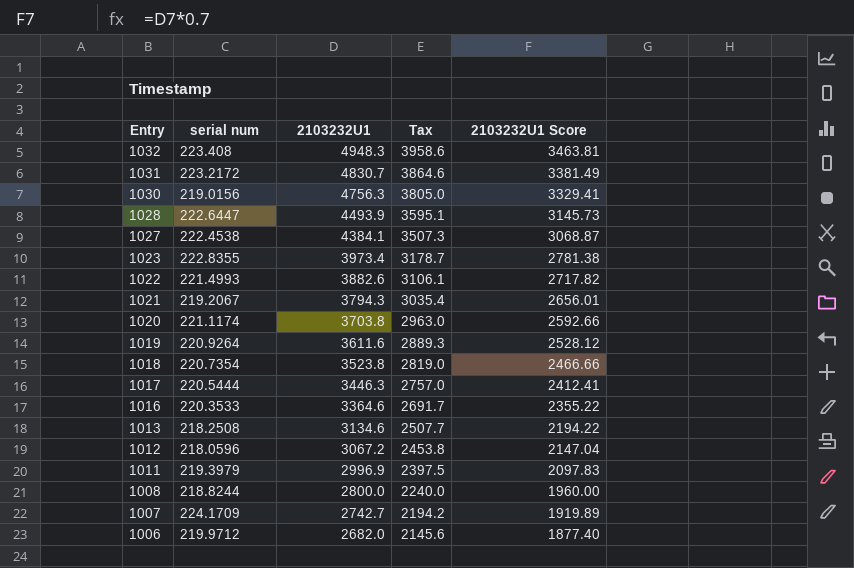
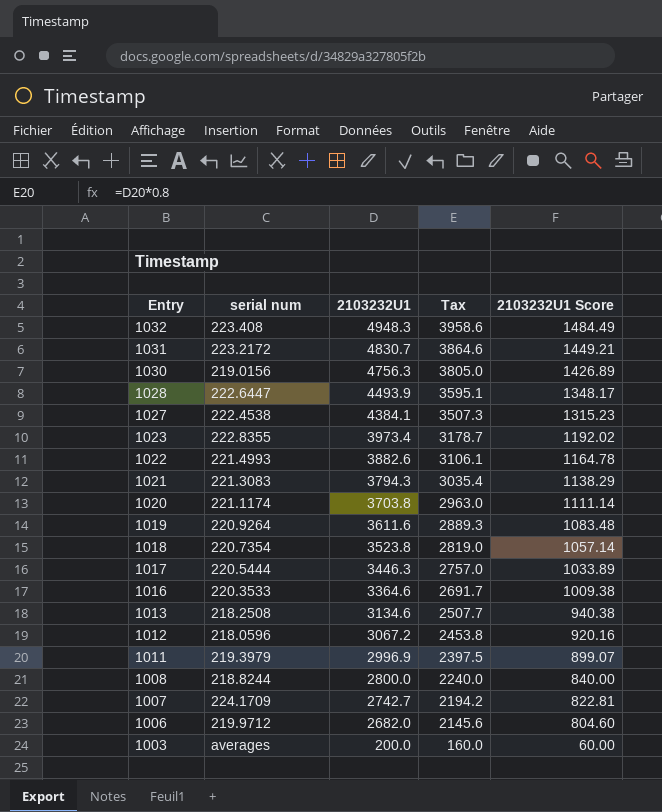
column 2103232U1 Score | formula: [2103232U1] * 0.7 -> [2103232U1] * 0.3
1021 | serial num: 219.2067 -> 221.3083
row 1003: none -> averages | 200.0 | 160.0 | 60.00

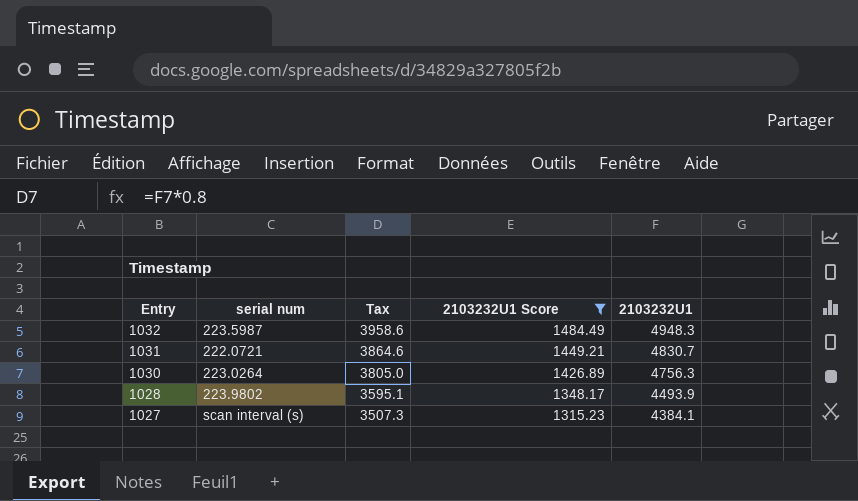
filter: none -> 2103232U1 Score >= 1315.23
column 2103232U1 | position: 3 -> 5
1032 | serial num: 223.408 -> 223.5987
1031 | serial num: 223.2172 -> 222.0721
1030 | serial num: 219.0156 -> 223.0264
1028 | serial num: 222.6447 -> 223.9802
1027 | serial num: 222.4538 -> scan interval (s)

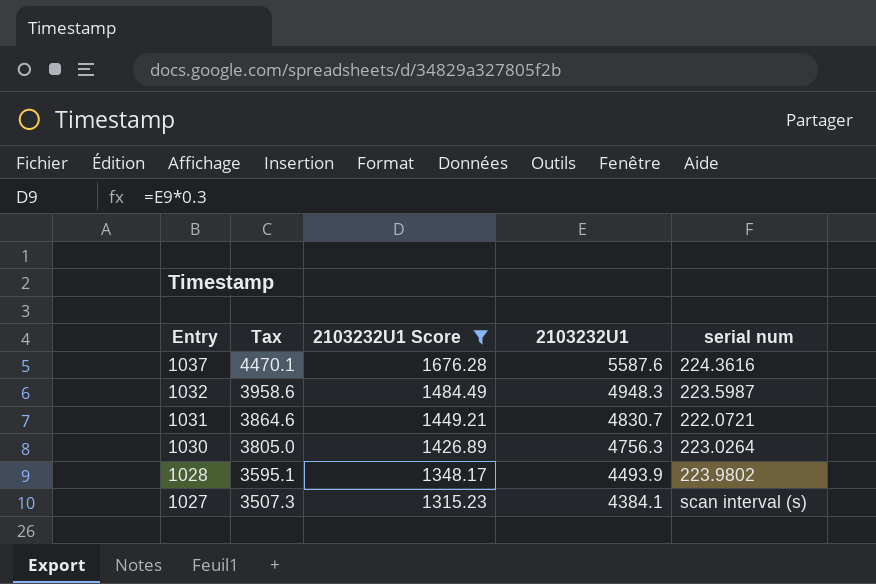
column serial num | position: 2 -> 5
row 1037: none -> 4470.1 | 1676.28 | 5587.6 | 224.3616

